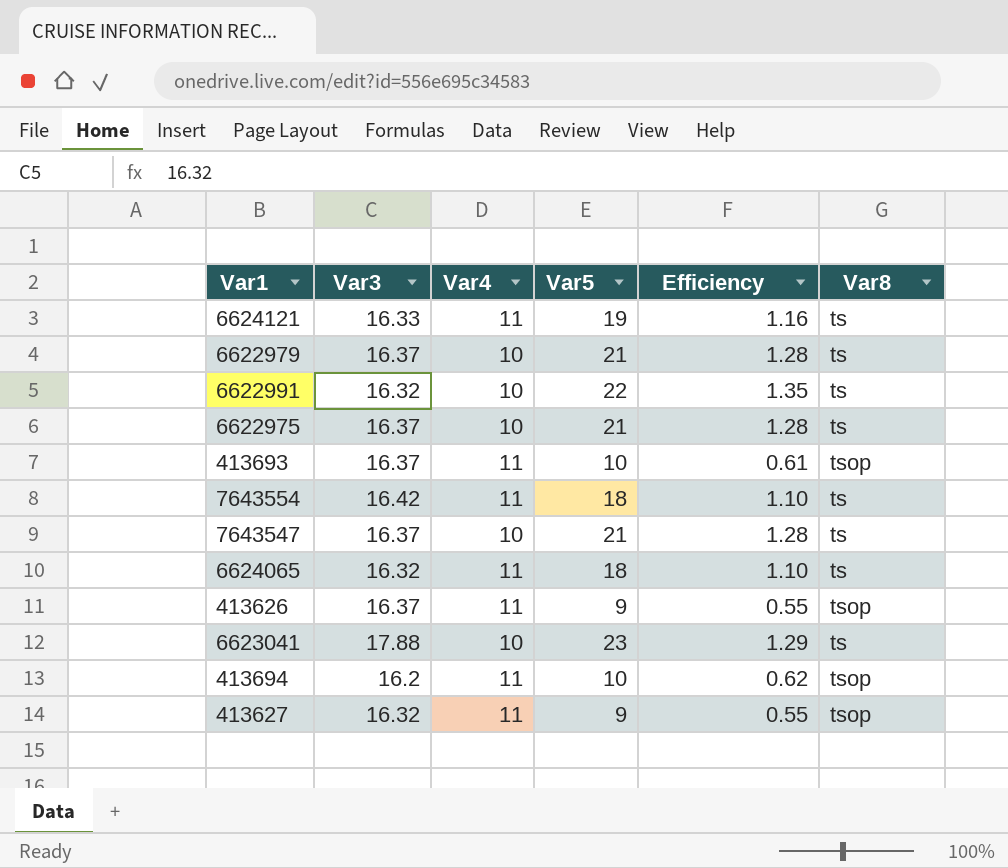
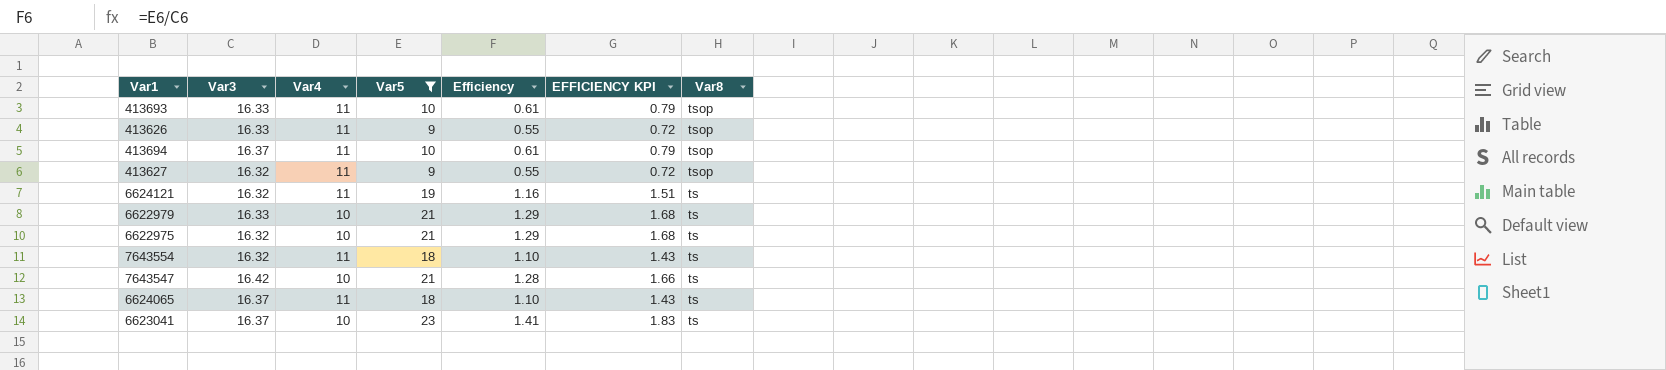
filter: none -> Var5 != 22
row order: none -> Var8 descending
column EFFICIENCY KPI | formula: none -> [Efficiency] * 1.3
413693 | Var3: 16.37 -> 16.33
413626 | Var3: 16.37 -> 16.33
413694 | Var3: 16.2 -> 16.37
413694 | Efficiency: 0.62 -> 0.61
6624121 | Var3: 16.33 -> 16.32
6622979 | Var3: 16.37 -> 16.33
6622979 | Efficiency: 1.28 -> 1.29
6622975 | Var3: 16.37 -> 16.32
6622975 | Efficiency: 1.28 -> 1.29
7643554 | Var3: 16.42 -> 16.32
7643547 | Var3: 16.37 -> 16.42
6624065 | Var3: 16.32 -> 16.37
6623041 | Var3: 17.88 -> 16.37
6623041 | Efficiency: 1.29 -> 1.41

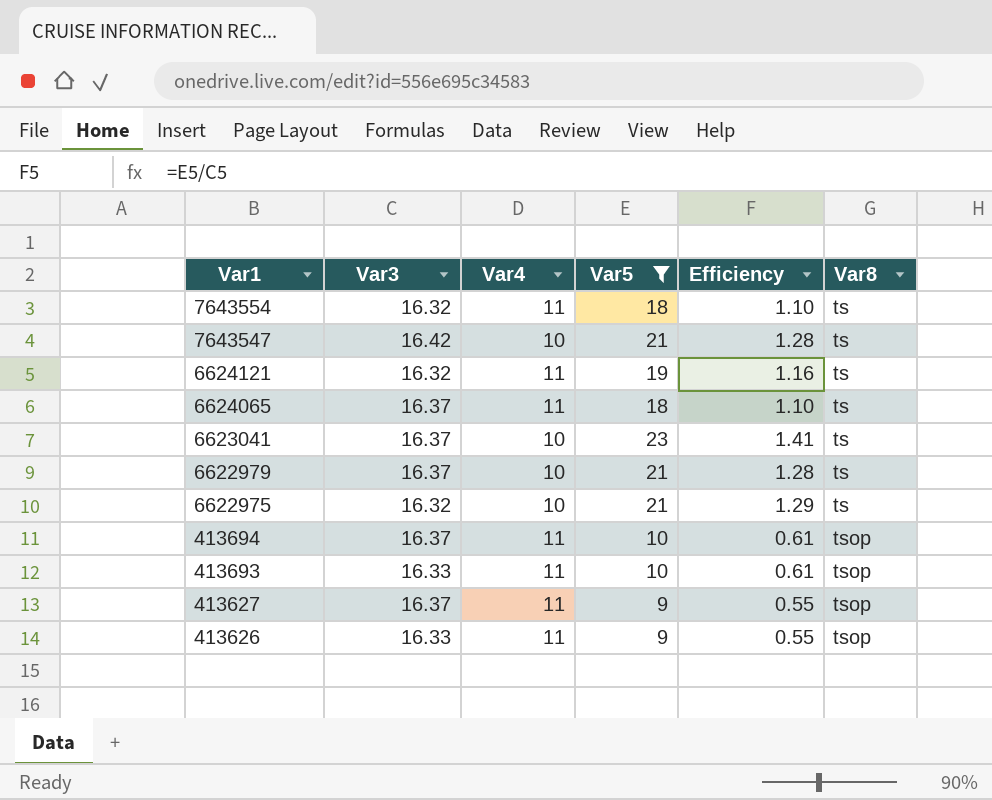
row order: Var8 descending -> Var1 descending
column EFFICIENCY KPI | formula: [Efficiency] * 1.3 -> none
6622979 | Var3: 16.33 -> 16.37
6622979 | Efficiency: 1.29 -> 1.28
413627 | Var3: 16.32 -> 16.37

